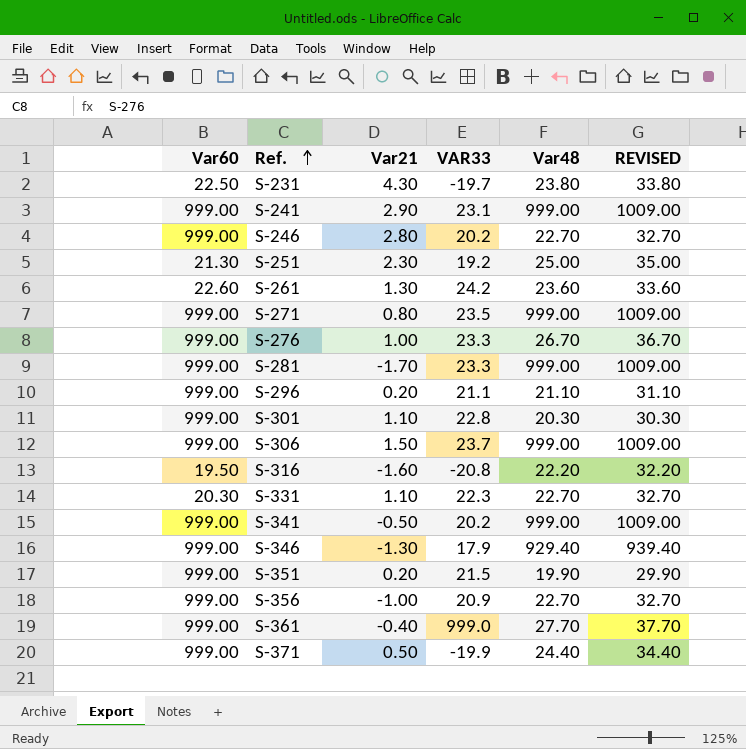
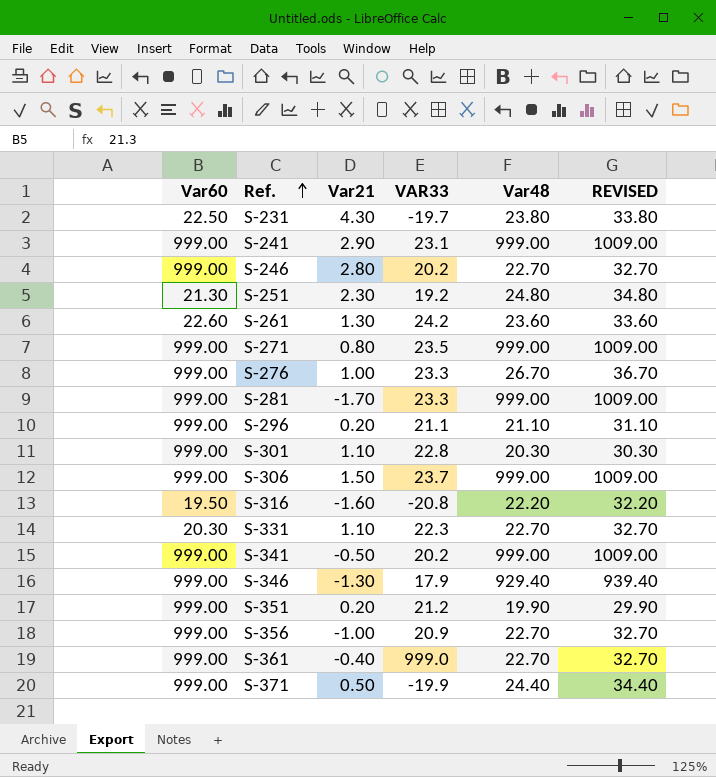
S-251 | Var48: 25.00 -> 24.80
S-251 | REVISED: 35.00 -> 34.80
S-351 | VAR33: 21.5 -> 21.2
S-361 | Var48: 27.70 -> 22.70
S-361 | REVISED: 37.70 -> 32.70

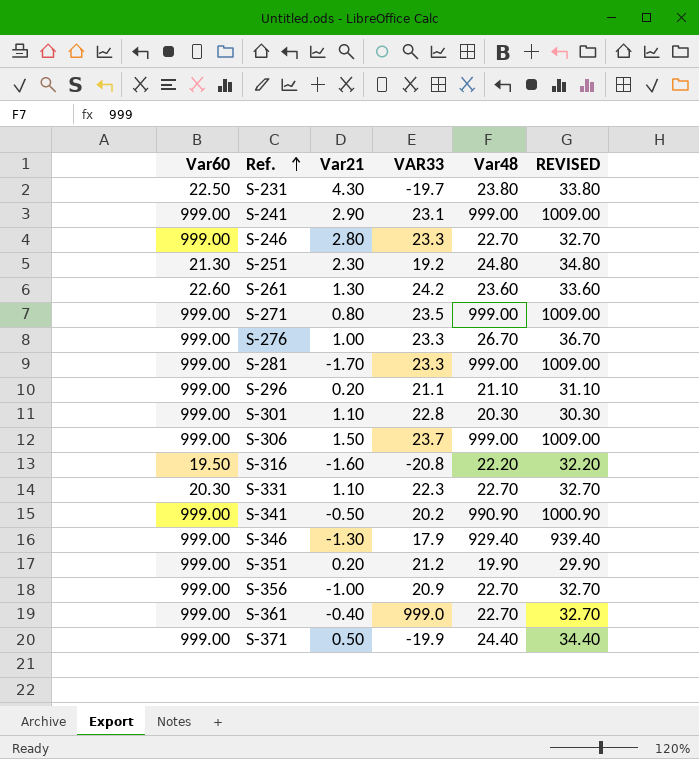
S-246 | VAR33: 20.2 -> 23.3
S-341 | Var48: 999.00 -> 990.90
S-341 | REVISED: 1009.00 -> 1000.90

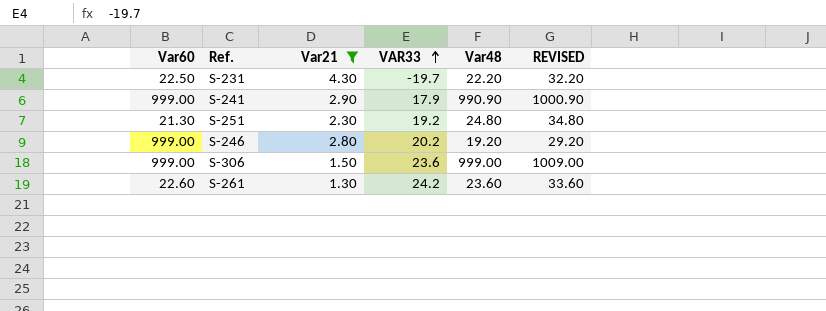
filter: none -> Var21 >= 1.30
row order: Ref. ascending -> VAR33 ascending
S-231 | Var48: 23.80 -> 22.20
S-231 | REVISED: 33.80 -> 32.20
S-241 | VAR33: 23.1 -> 17.9
S-241 | Var48: 999.00 -> 990.90
S-241 | REVISED: 1009.00 -> 1000.90
S-246 | VAR33: 23.3 -> 20.2
S-246 | Var48: 22.70 -> 19.20
S-246 | REVISED: 32.70 -> 29.20
S-306 | VAR33: 23.7 -> 23.6

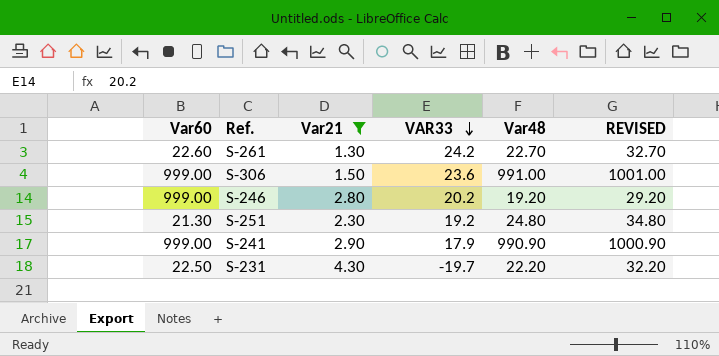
row order: VAR33 ascending -> VAR33 descending
S-261 | Var48: 23.60 -> 22.70
S-261 | REVISED: 33.60 -> 32.70
S-306 | Var48: 999.00 -> 991.00
S-306 | REVISED: 1009.00 -> 1001.00

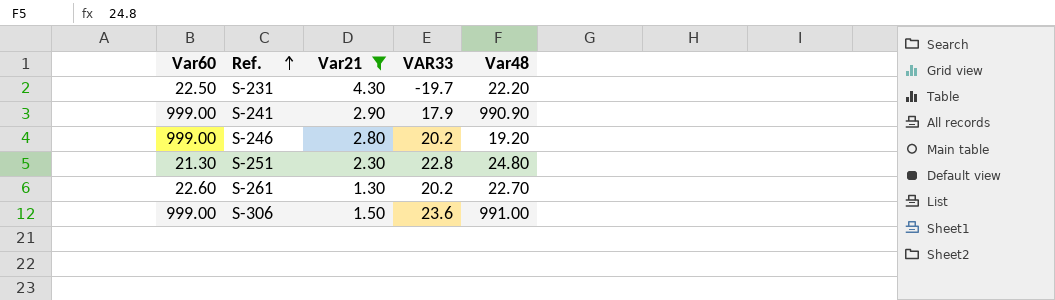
row order: VAR33 descending -> Ref. ascending
column REVISED | formula: [Var48] + 10 -> none
S-251 | VAR33: 19.2 -> 22.8
S-261 | VAR33: 24.2 -> 20.2

